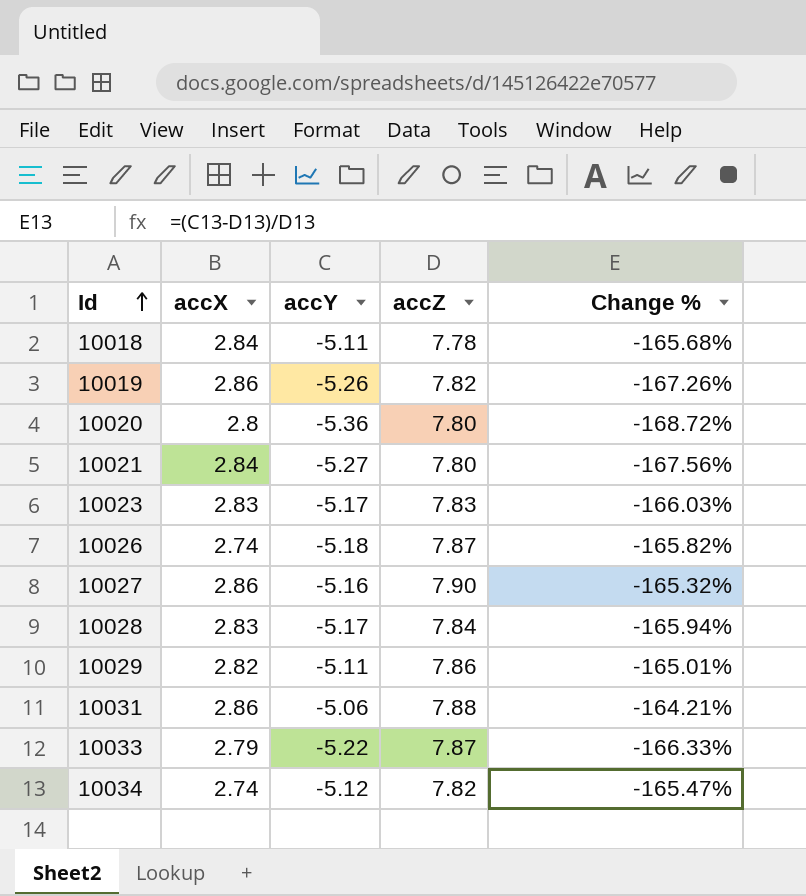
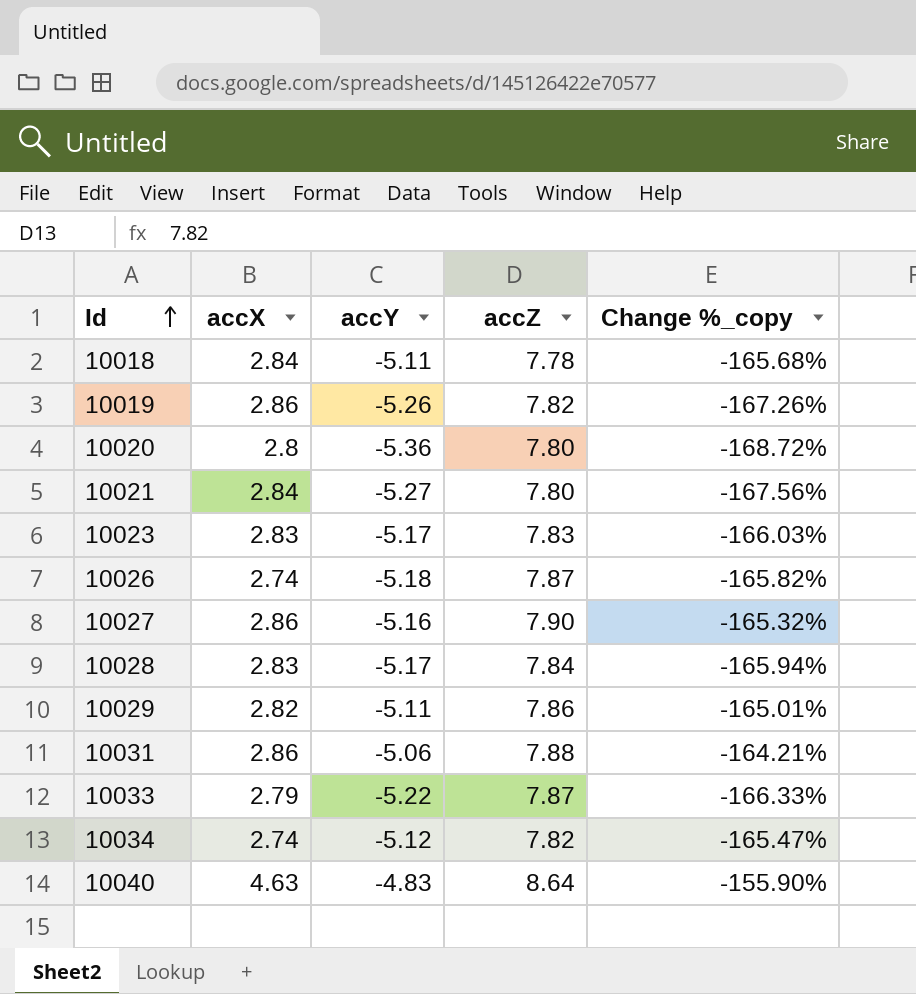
column name: Change % -> Change %_copy
row 10040: none -> 4.63 | -4.83 | 8.64 | -155.90%

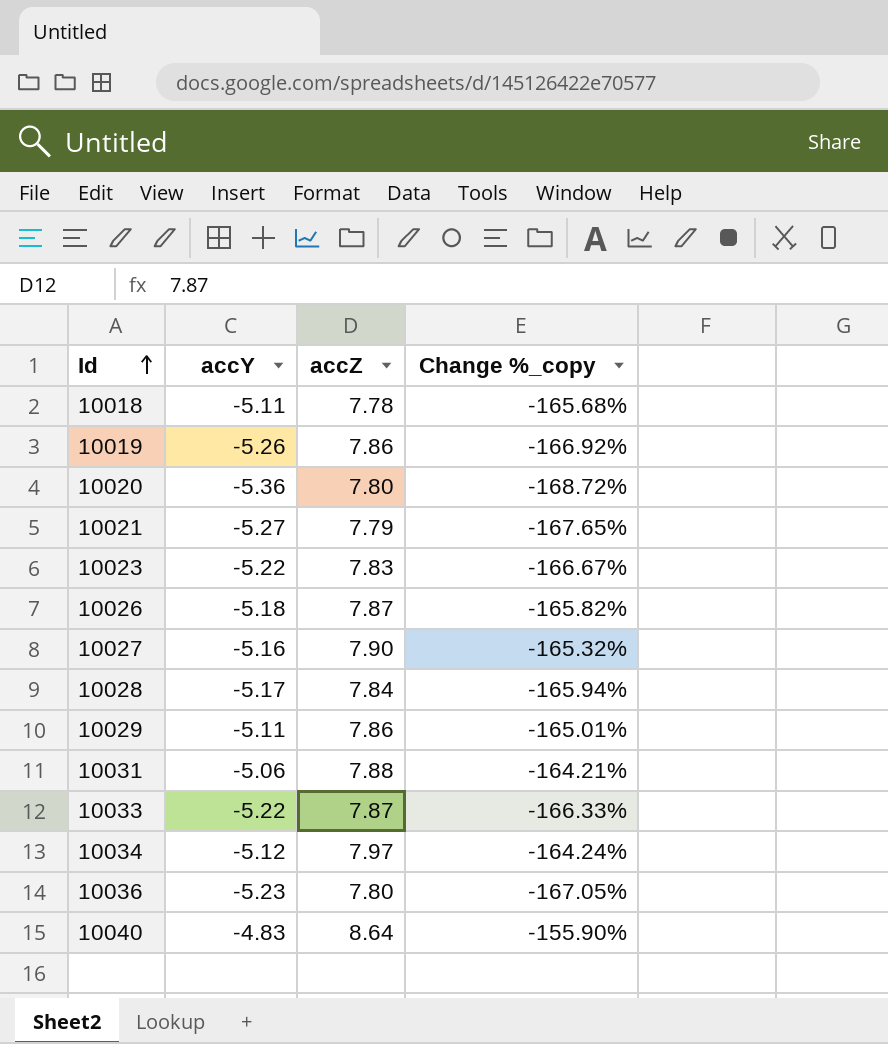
column accX | position: 2 -> none
10019 | accZ: 7.82 -> 7.86
10019 | Change %_copy: -167.26% -> -166.92%
10021 | accZ: 7.80 -> 7.79
10021 | Change %_copy: -167.56% -> -167.65%
10023 | accY: -5.17 -> -5.22
10023 | Change %_copy: -166.03% -> -166.67%
10034 | accZ: 7.82 -> 7.97
10034 | Change %_copy: -165.47% -> -164.24%
row 10036: none -> -5.23 | 7.80 | -167.05%

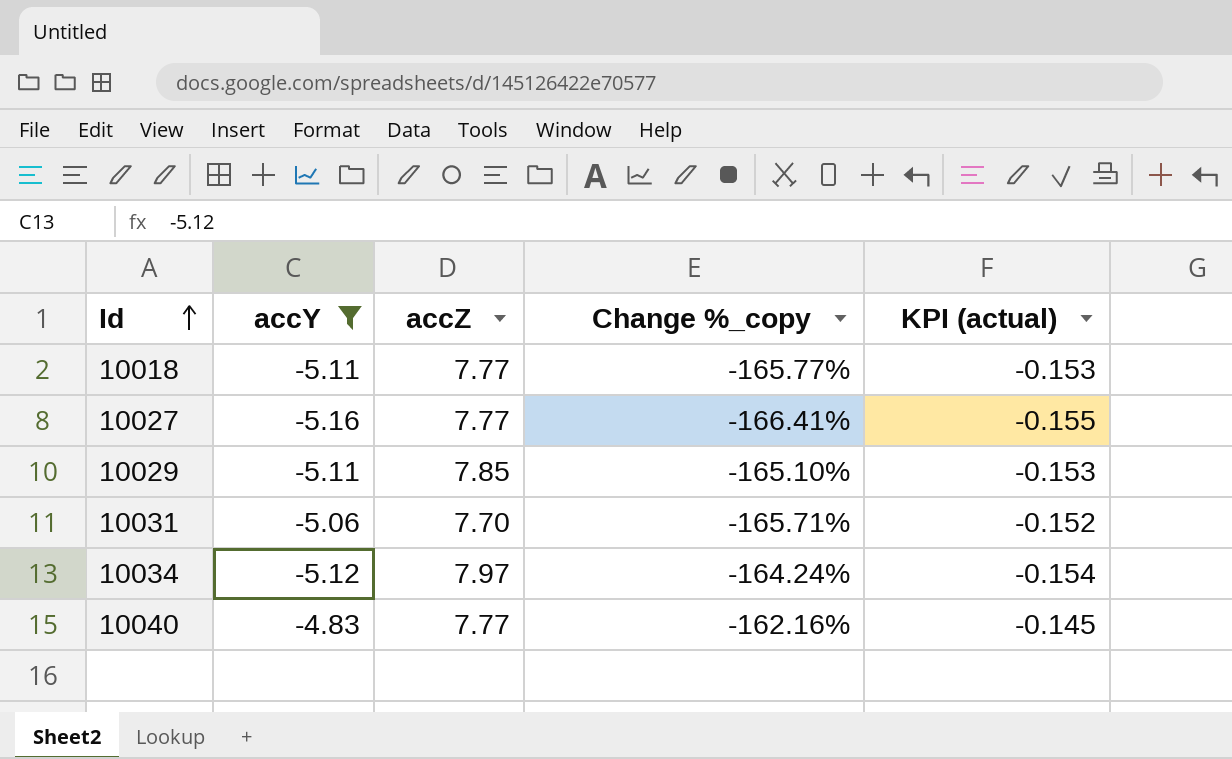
filter: none -> accY >= -5.16
column KPI (actual) | formula: none -> [accY] * 0.03
10018 | accZ: 7.78 -> 7.77
10018 | Change %_copy: -165.68% -> -165.77%
10027 | accZ: 7.90 -> 7.77
10027 | Change %_copy: -165.32% -> -166.41%
10029 | accZ: 7.86 -> 7.85
10029 | Change %_copy: -165.01% -> -165.10%
10031 | accZ: 7.88 -> 7.70
10031 | Change %_copy: -164.21% -> -165.71%
10040 | accZ: 8.64 -> 7.77
10040 | Change %_copy: -155.90% -> -162.16%

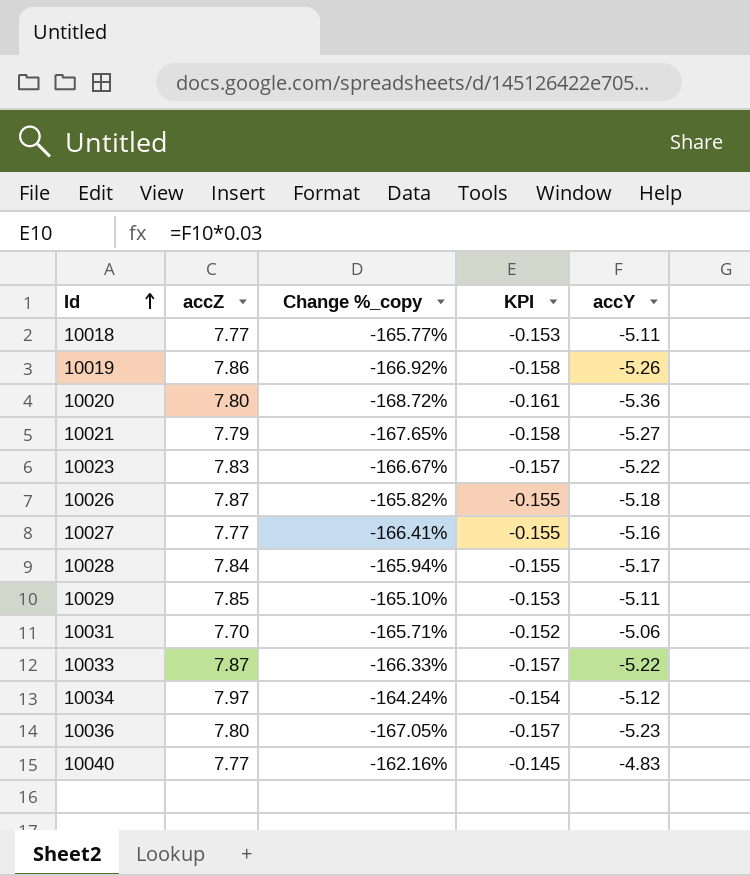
filter: accY >= -5.16 -> none
column name: KPI (actual) -> KPI
column accY | position: 2 -> 5

